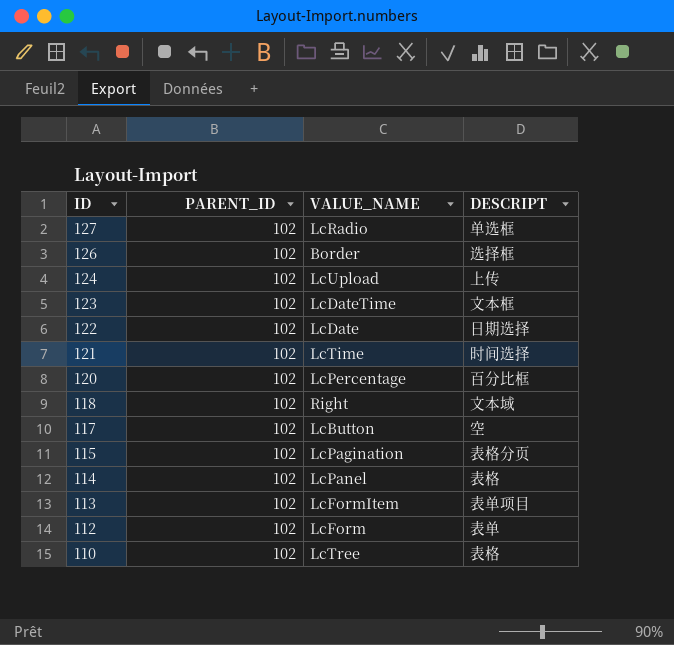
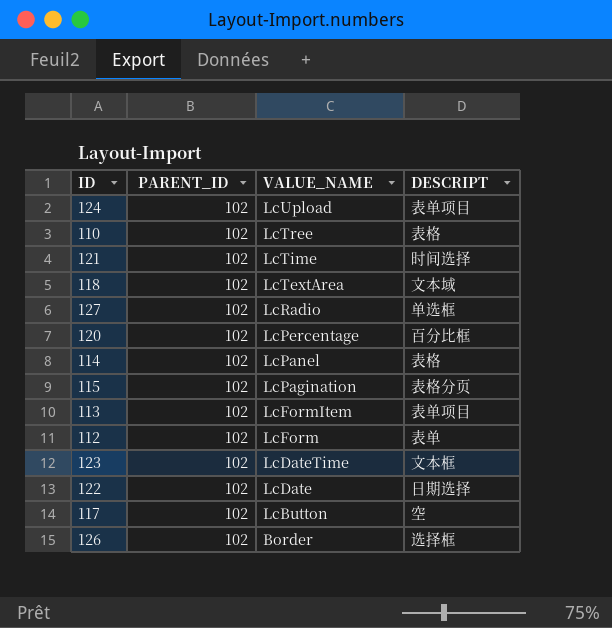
row order: ID descending -> VALUE_NAME descending
124 | DESCRIPT: 上传 -> 表单项目
118 | VALUE_NAME: Right -> LcTextArea

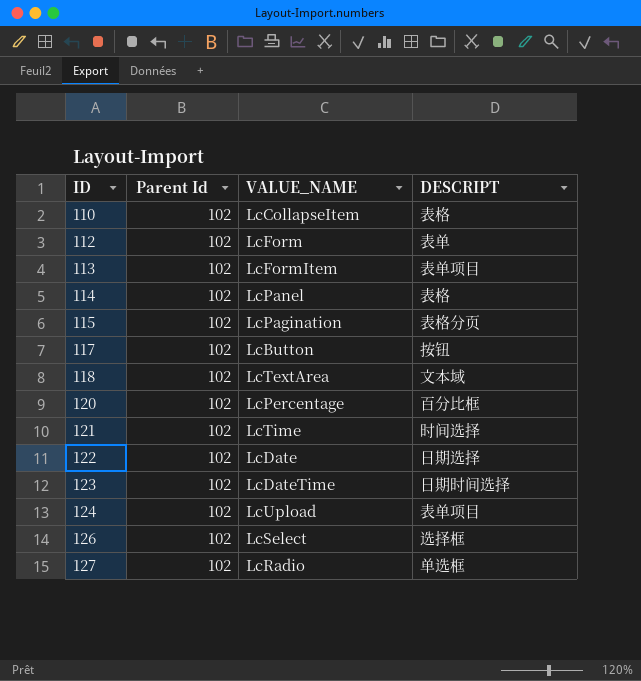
row order: VALUE_NAME descending -> ID ascending
column name: PARENT_ID -> Parent Id
110 | VALUE_NAME: LcTree -> LcCollapseItem
117 | DESCRIPT: 空 -> 按钮
123 | DESCRIPT: 文本框 -> 日期时间选择
126 | VALUE_NAME: Border -> LcSelect

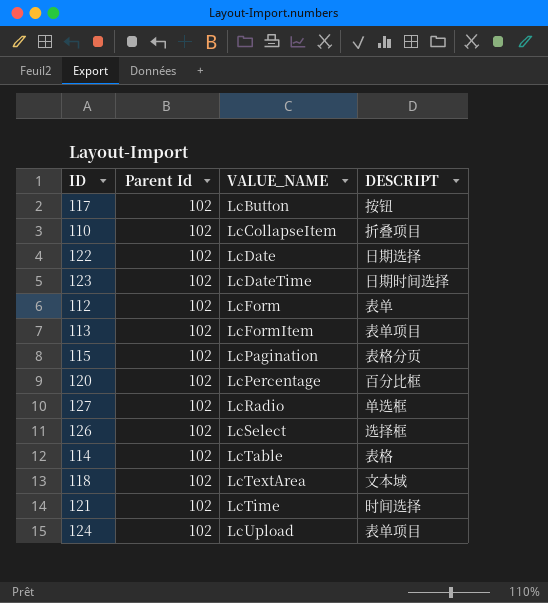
row order: ID ascending -> VALUE_NAME ascending
110 | DESCRIPT: 表格 -> 折叠项目
114 | VALUE_NAME: LcPanel -> LcTable

